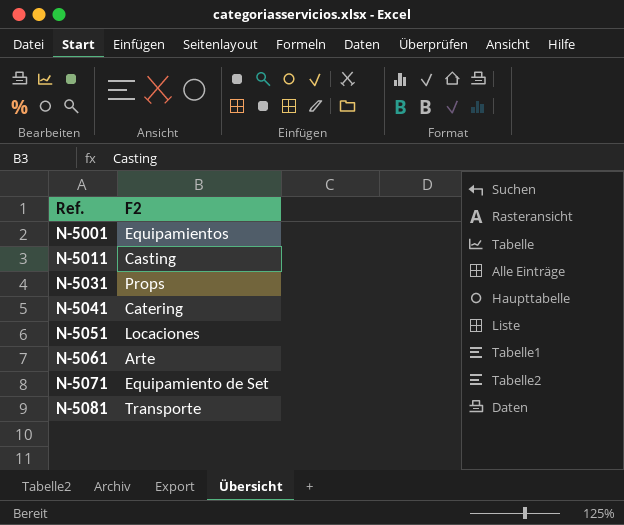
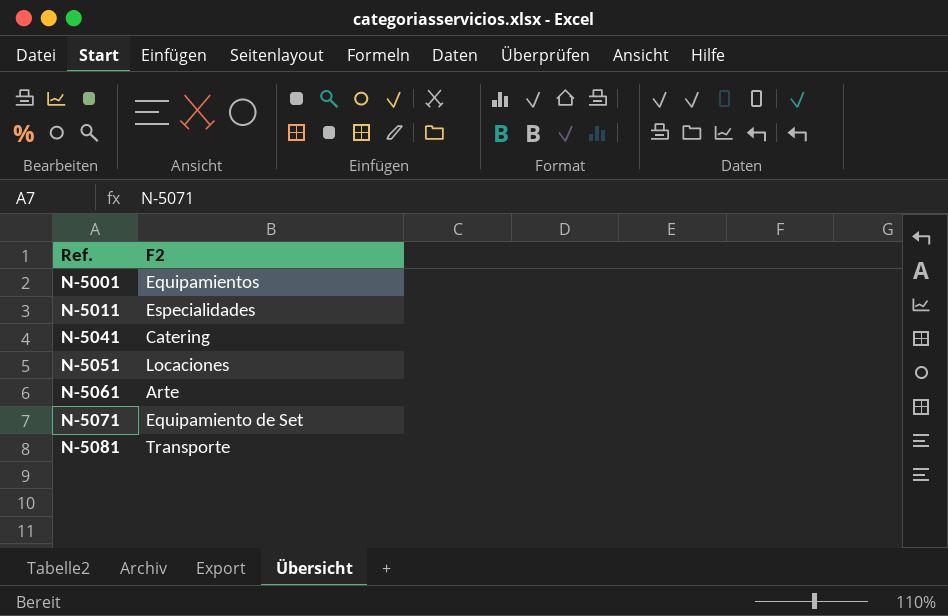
row N-5031: Props -> none
N-5011 | F2: Casting -> Especialidades

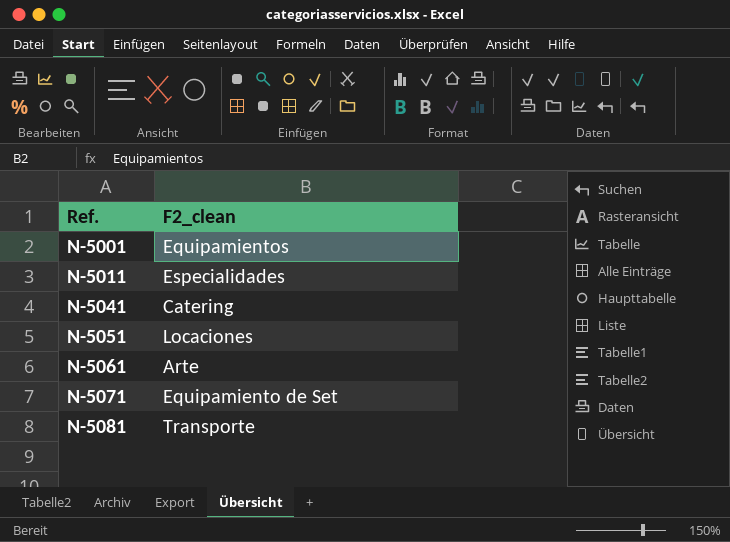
column name: F2 -> F2_clean

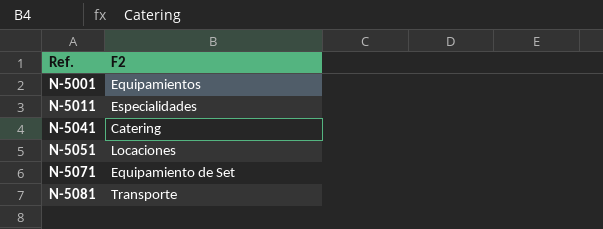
column name: F2_clean -> F2
row N-5061: Arte -> none

